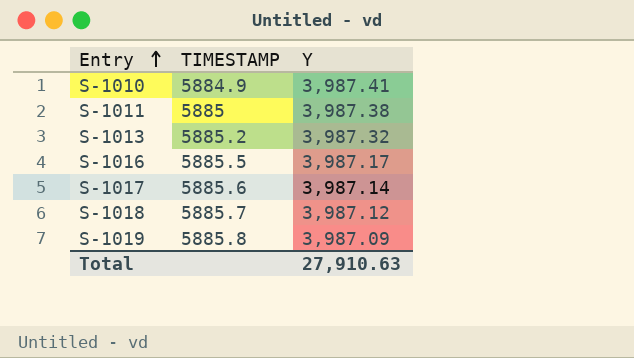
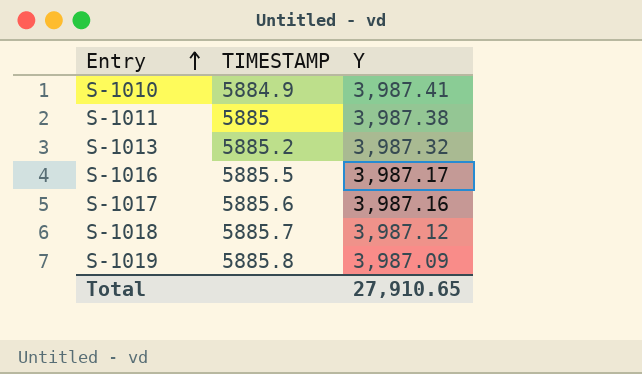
S-1017 | Y: 3,987.14 -> 3,987.16
Total | Y: 27,910.63 -> 27,910.65

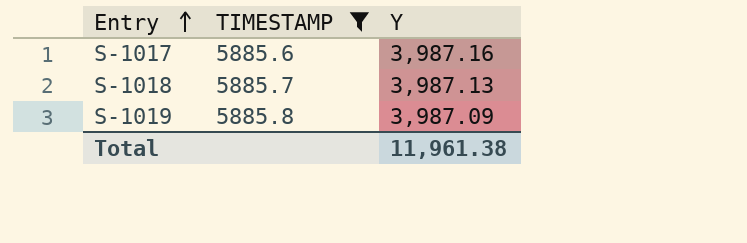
filter: none -> TIMESTAMP >= 5885.6
S-1018 | Y: 3,987.12 -> 3,987.13
Total | Y: 27,910.65 -> 11,961.38

